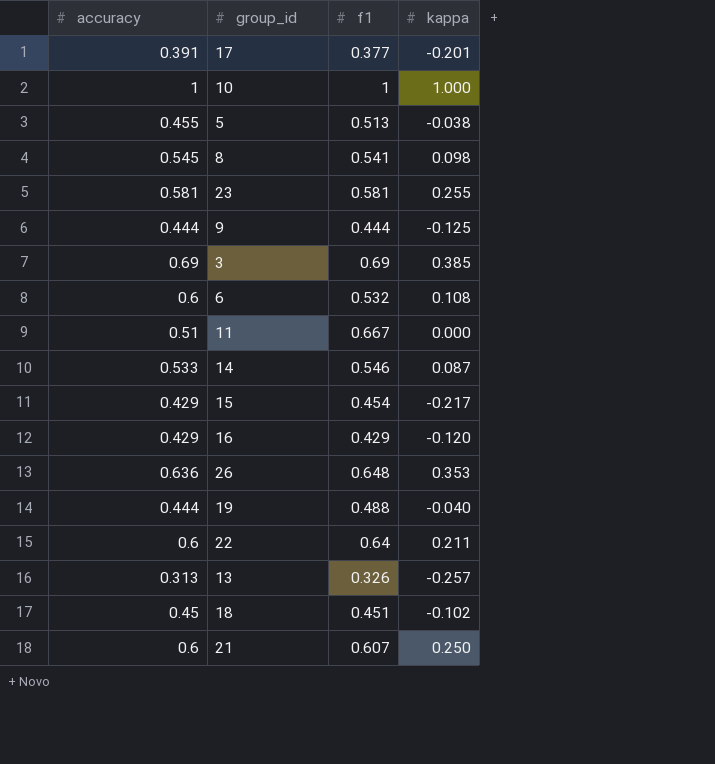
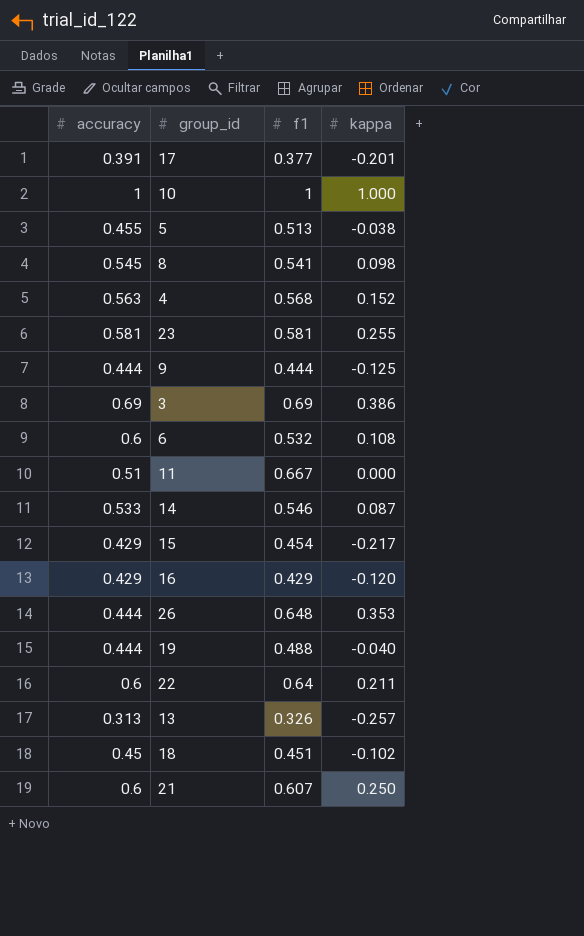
row 4: none -> 0.563 | 0.568 | 0.152
3 | kappa: 0.385 -> 0.386
26 | accuracy: 0.636 -> 0.444

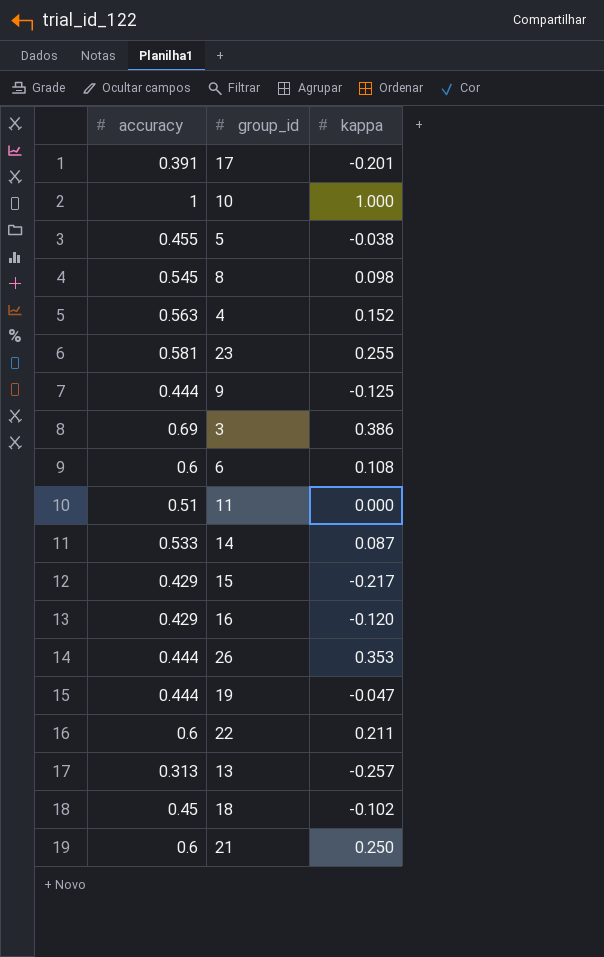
column f1 | position: 3 -> none
19 | kappa: -0.040 -> -0.047

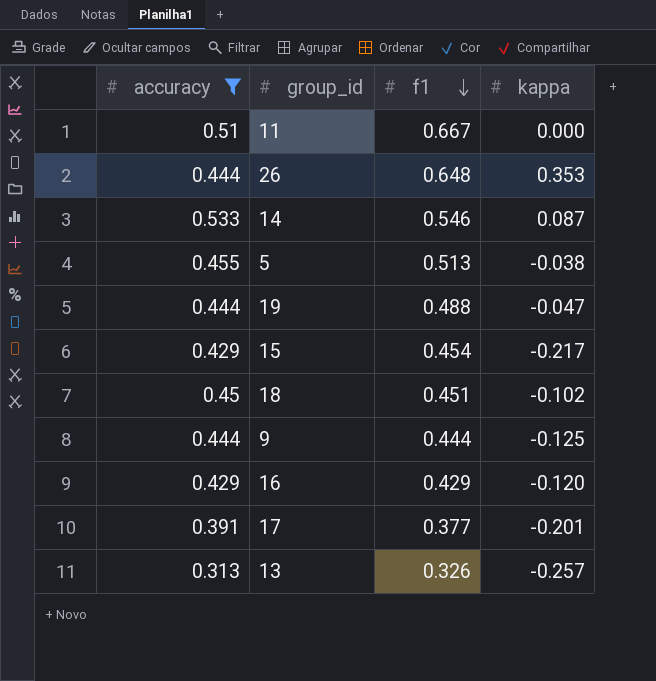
filter: none -> accuracy <= 0.533
row order: none -> f1 descending
column f1 | position: none -> 3

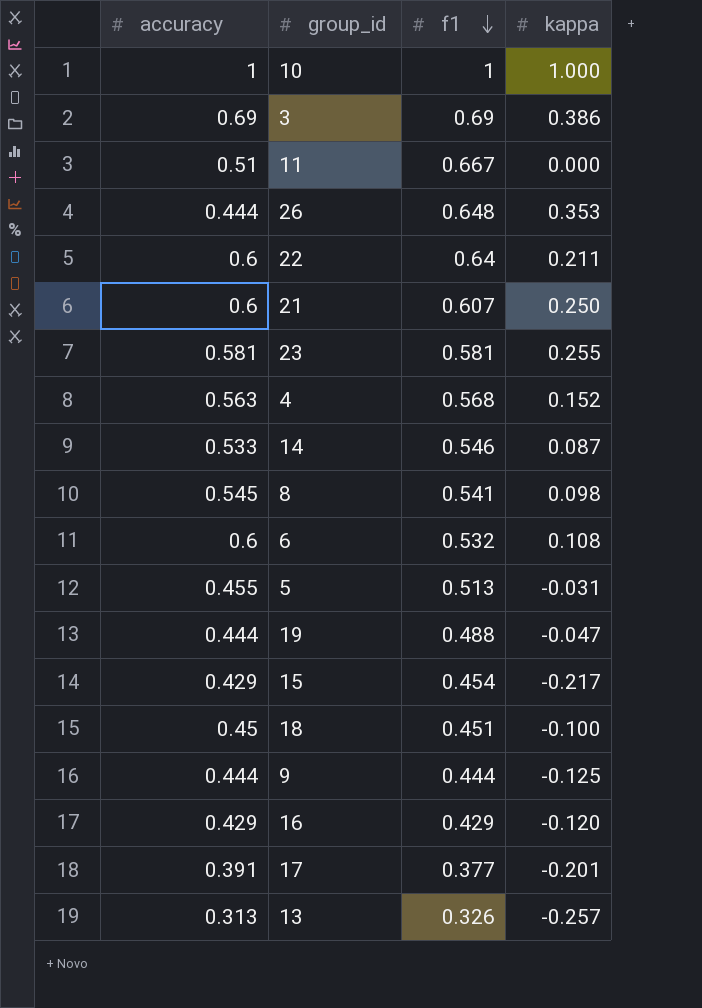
filter: accuracy <= 0.533 -> none
5 | kappa: -0.038 -> -0.031
18 | kappa: -0.102 -> -0.100

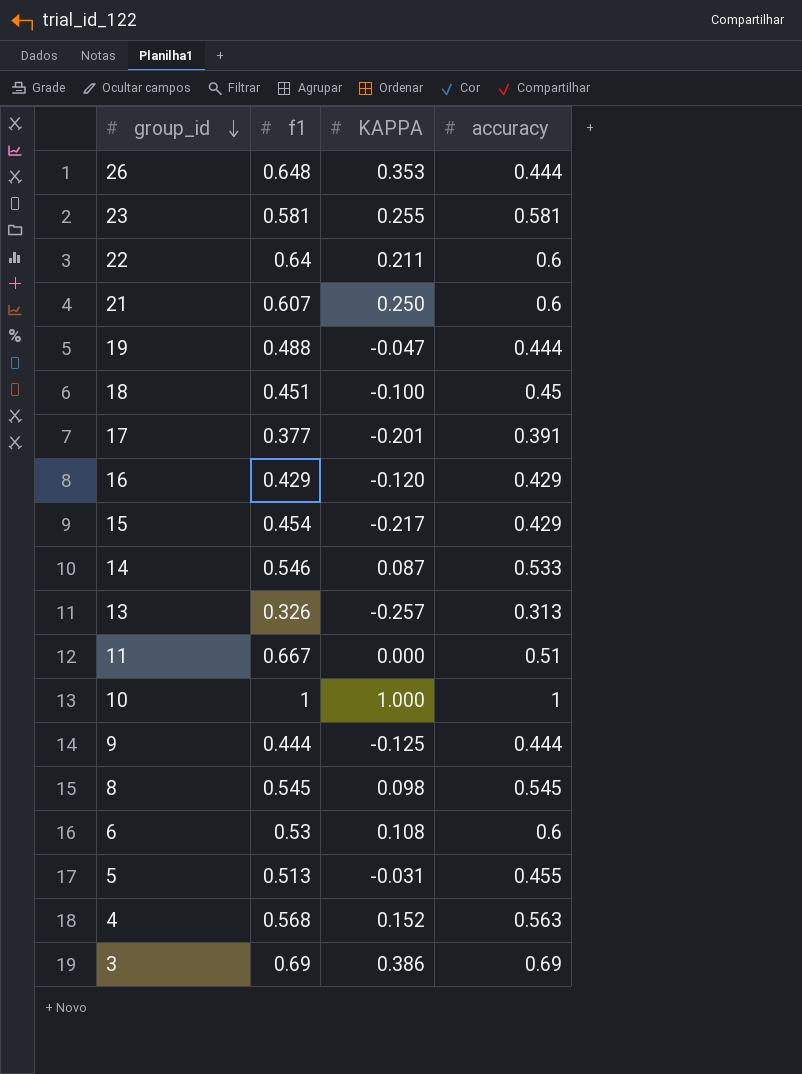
row order: f1 descending -> group_id descending
column name: kappa -> KAPPA
column accuracy | position: 1 -> 4
8 | f1: 0.541 -> 0.545
6 | f1: 0.532 -> 0.53

